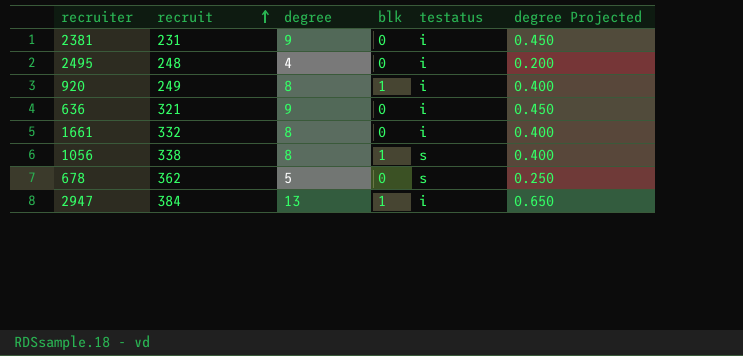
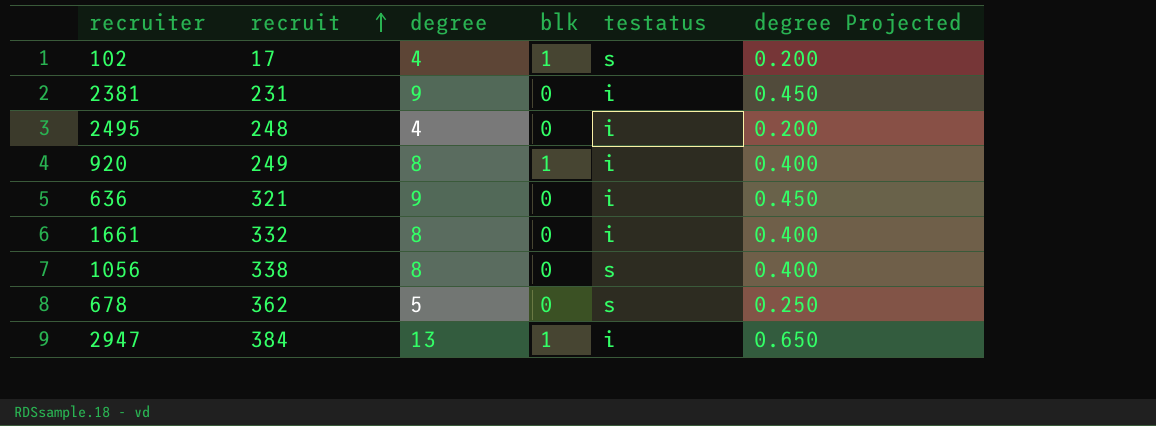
row 102: none -> 17 | 4 | 1 | s | 0.200
1056 | blk: 1 -> 0

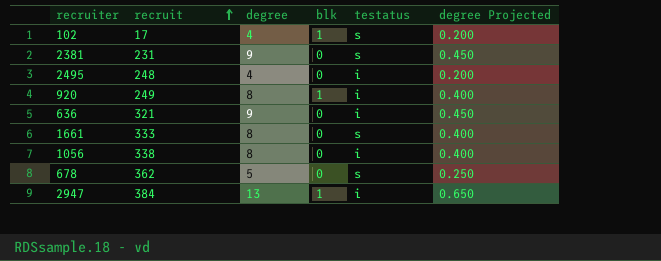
2381 | testatus: i -> s
1661 | recruit: 332 -> 333
1661 | testatus: i -> s
1056 | testatus: s -> i

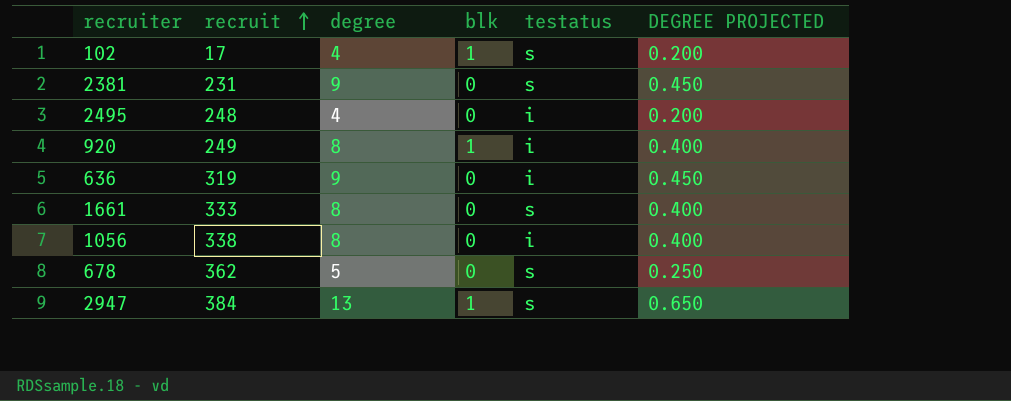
column name: degree Projected -> DEGREE PROJECTED
636 | recruit: 321 -> 319
2947 | testatus: i -> s

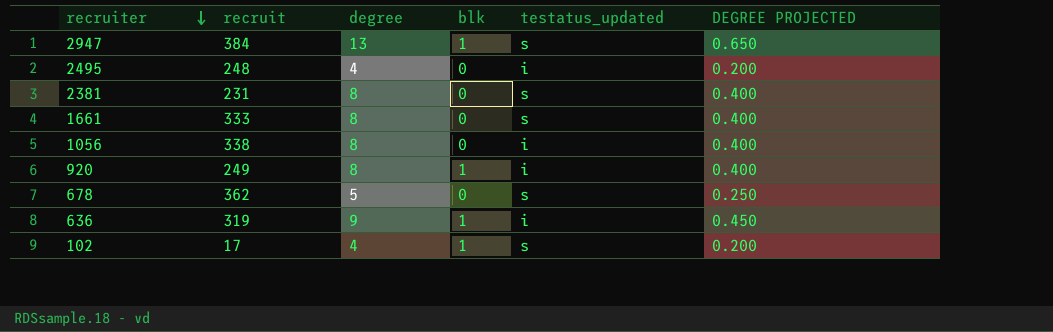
row order: recruit ascending -> recruiter descending
column name: testatus -> testatus_updated
2381 | degree: 9 -> 8
2381 | DEGREE PROJECTED: 0.450 -> 0.400
636 | blk: 0 -> 1

